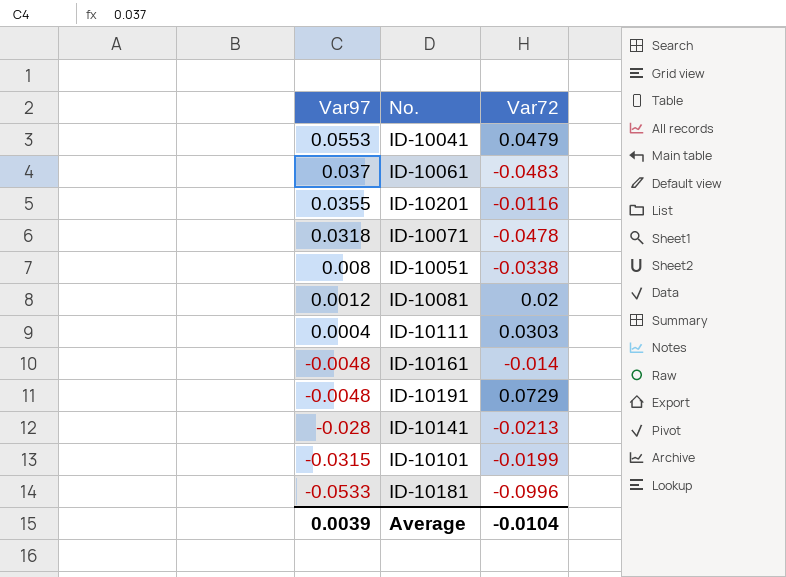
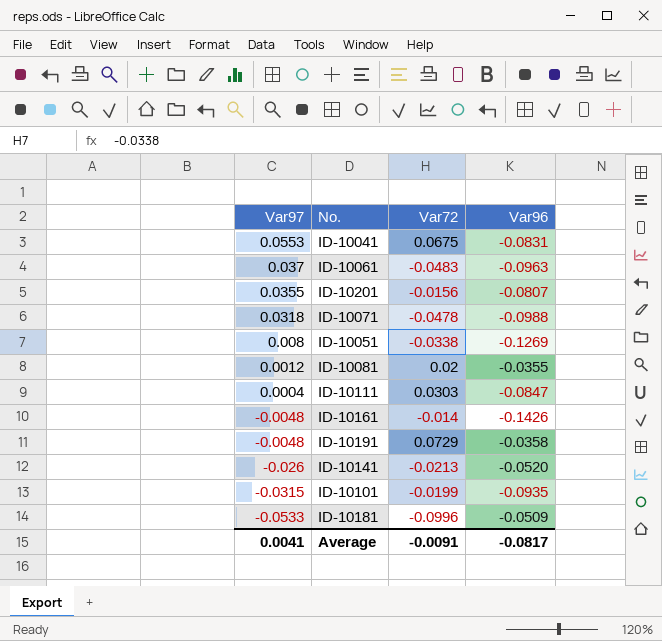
column Var96 | position: none -> 4
ID-10041 | Var72: 0.0479 -> 0.0675
ID-10201 | Var72: -0.0116 -> -0.0156
ID-10141 | Var97: -0.028 -> -0.026
Average | Var97: 0.0039 -> 0.0041
Average | Var72: -0.0104 -> -0.0091

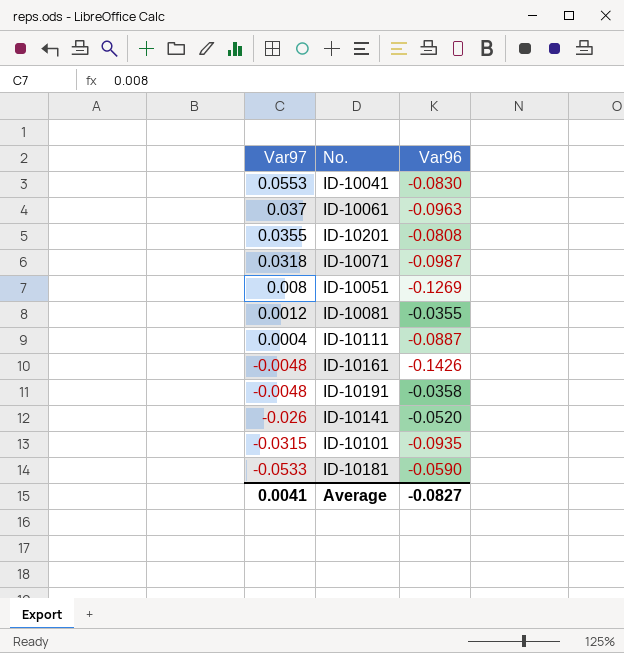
column Var72 | position: 3 -> none
ID-10041 | Var96: -0.0831 -> -0.0830
ID-10201 | Var96: -0.0807 -> -0.0808
ID-10071 | Var96: -0.0988 -> -0.0987
ID-10111 | Var96: -0.0847 -> -0.0887
ID-10181 | Var96: -0.0509 -> -0.0590
Average | Var96: -0.0817 -> -0.0827

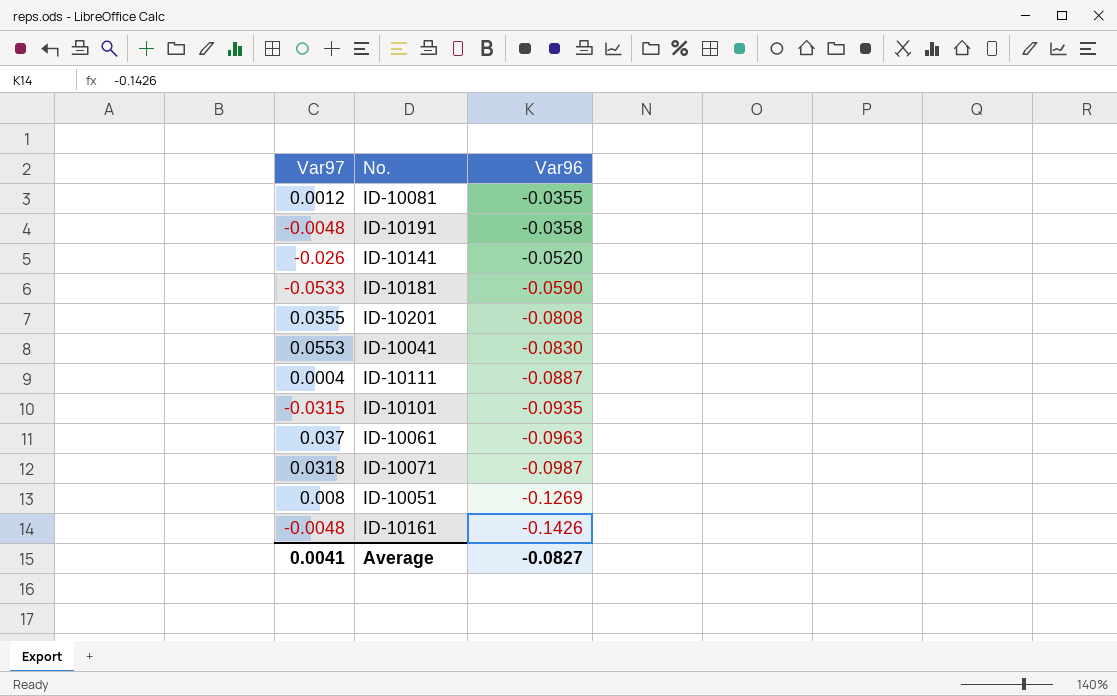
row order: Var97 descending -> Var96 descending

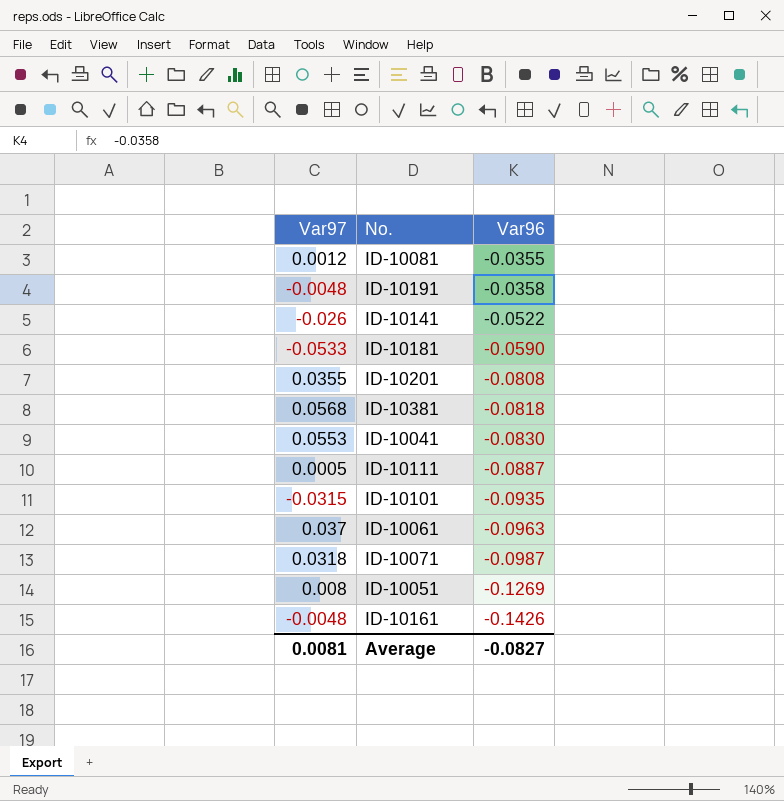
ID-10141 | Var96: -0.0520 -> -0.0522
row ID-10381: none -> 0.0568 | -0.0818
ID-10111 | Var97: 0.0004 -> 0.0005
Average | Var97: 0.0041 -> 0.0081

